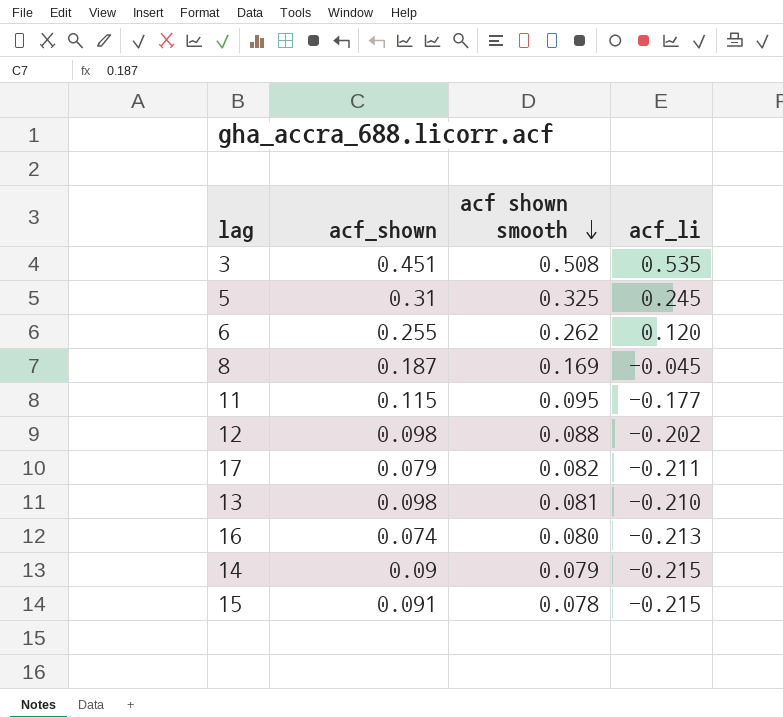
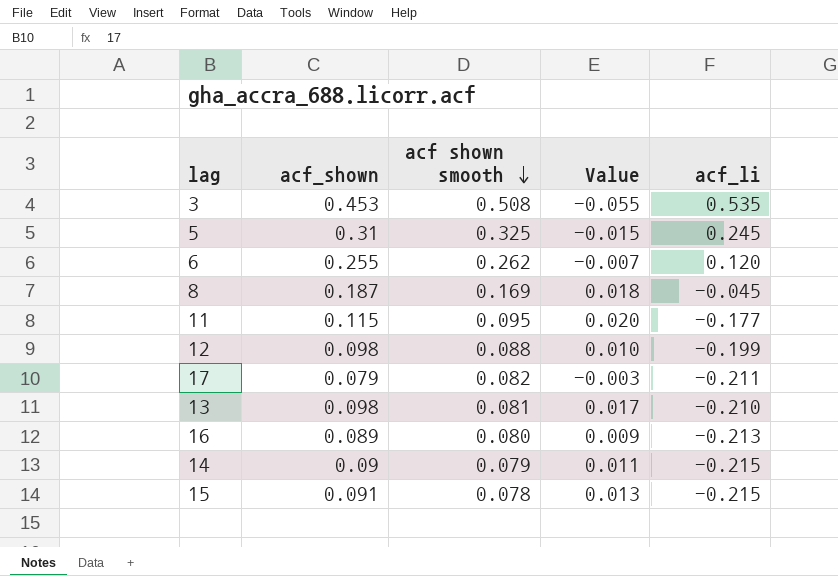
column Value | formula: none -> [acf_shown] - [acf shown smooth]
3 | acf_shown: 0.451 -> 0.453
12 | acf_li: -0.202 -> -0.199
16 | acf_shown: 0.074 -> 0.089

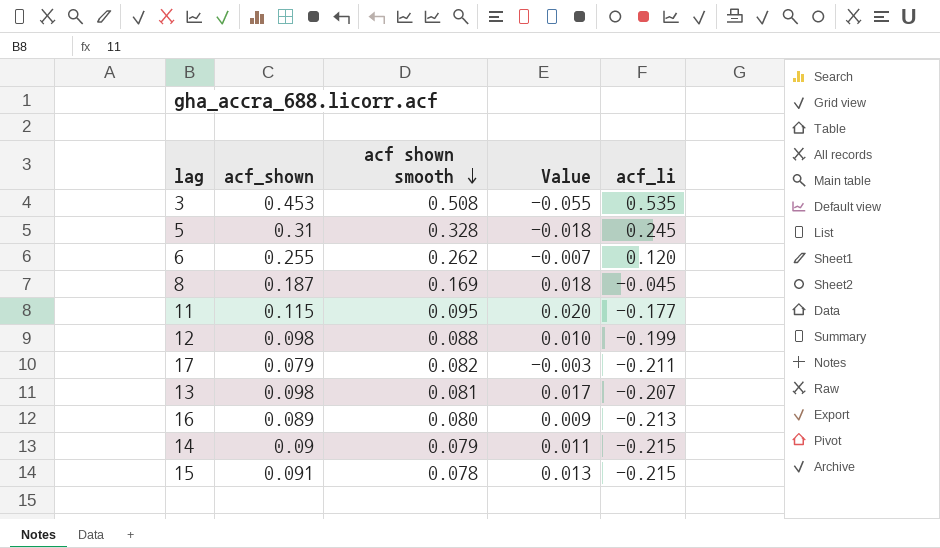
5 | acf shown smooth: 0.325 -> 0.328
5 | Value: -0.015 -> -0.018
13 | acf_li: -0.210 -> -0.207

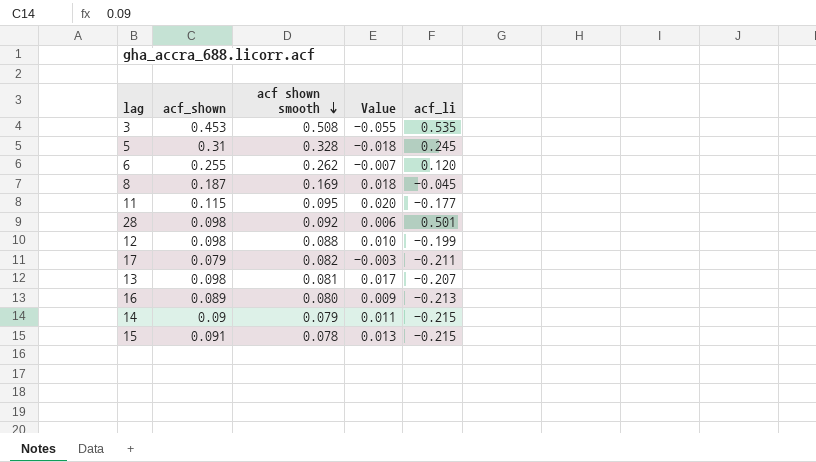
row 28: none -> 0.098 | 0.092 | 0.006 | 0.501

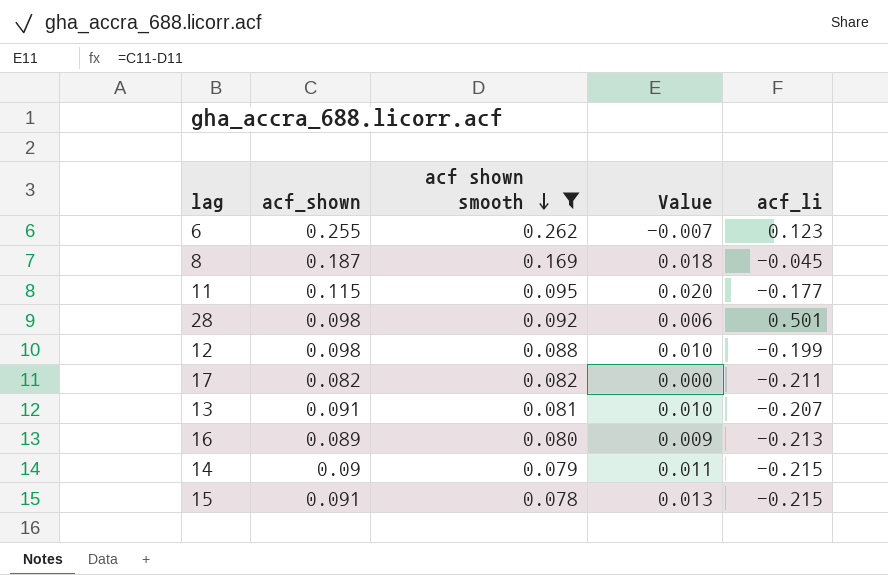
filter: none -> acf shown smooth <= 0.262
6 | acf_li: 0.120 -> 0.123
17 | acf_shown: 0.079 -> 0.082
17 | Value: -0.003 -> 0.000
13 | acf_shown: 0.098 -> 0.091
13 | Value: 0.017 -> 0.010

